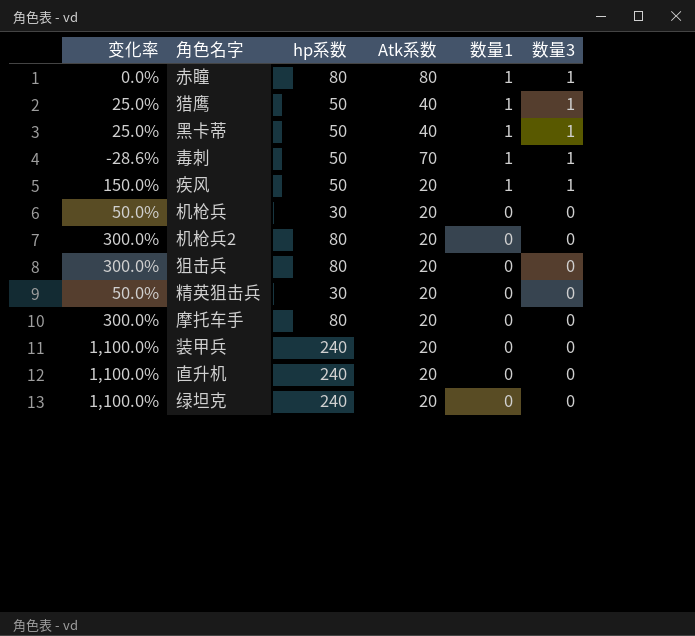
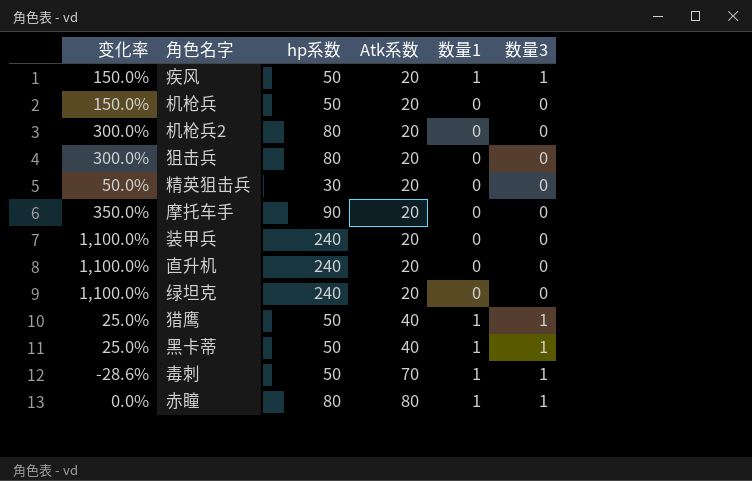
row order: 数量1 descending -> Atk系数 ascending
机枪兵 | 变化率: 50.0% -> 150.0%
机枪兵 | hp系数: 30 -> 50
摩托车手 | 变化率: 300.0% -> 350.0%
摩托车手 | hp系数: 80 -> 90

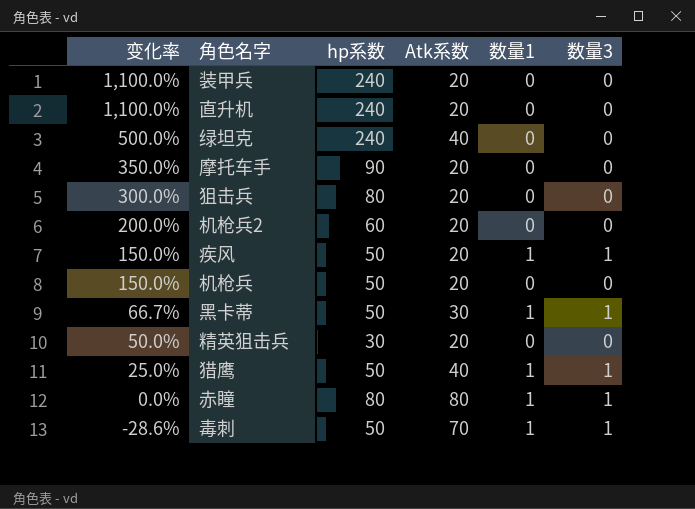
row order: Atk系数 ascending -> 变化率 descending
绿坦克 | 变化率: 1,100.0% -> 500.0%
绿坦克 | Atk系数: 20 -> 40
机枪兵2 | 变化率: 300.0% -> 200.0%
机枪兵2 | hp系数: 80 -> 60
黑卡蒂 | 变化率: 25.0% -> 66.7%
黑卡蒂 | Atk系数: 40 -> 30

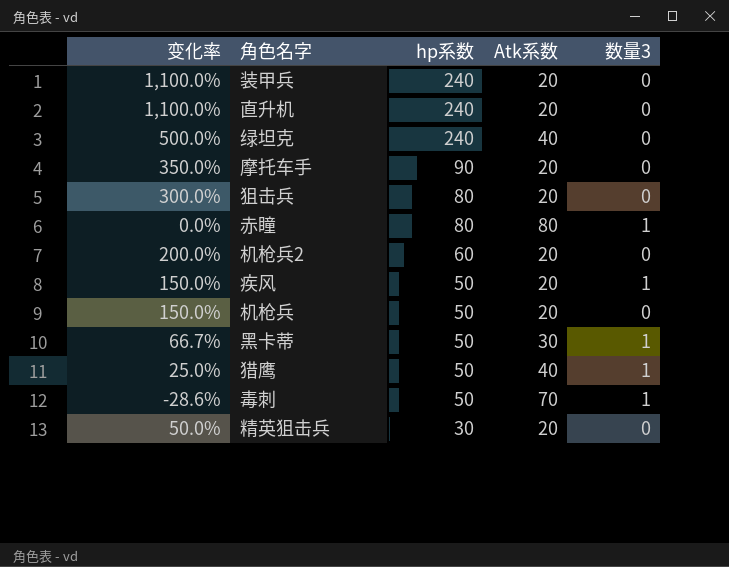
row order: 变化率 descending -> hp系数 descending
column 数量1 | position: 5 -> none

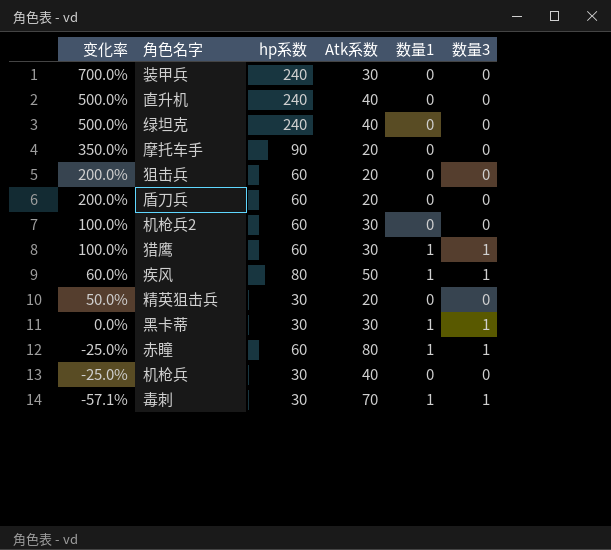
row order: hp系数 descending -> 变化率 descending
column 数量1 | position: none -> 5
装甲兵 | 变化率: 1,100.0% -> 700.0%
装甲兵 | Atk系数: 20 -> 30
直升机 | 变化率: 1,100.0% -> 500.0%
直升机 | Atk系数: 20 -> 40
狙击兵 | 变化率: 300.0% -> 200.0%
狙击兵 | hp系数: 80 -> 60
row 盾刀兵: none -> 200.0% | 60 | 20 | 0 | 0
机枪兵2 | 变化率: 200.0% -> 100.0%
机枪兵2 | Atk系数: 20 -> 30
猎鹰 | 变化率: 25.0% -> 100.0%
猎鹰 | hp系数: 50 -> 60
猎鹰 | Atk系数: 40 -> 30
疾风 | 变化率: 150.0% -> 60.0%
疾风 | hp系数: 50 -> 80
疾风 | Atk系数: 20 -> 50
黑卡蒂 | 变化率: 66.7% -> 0.0%
黑卡蒂 | hp系数: 50 -> 30
赤瞳 | 变化率: 0.0% -> -25.0%
赤瞳 | hp系数: 80 -> 60
机枪兵 | 变化率: 150.0% -> -25.0%
机枪兵 | hp系数: 50 -> 30
机枪兵 | Atk系数: 20 -> 40
毒刺 | 变化率: -28.6% -> -57.1%
毒刺 | hp系数: 50 -> 30

